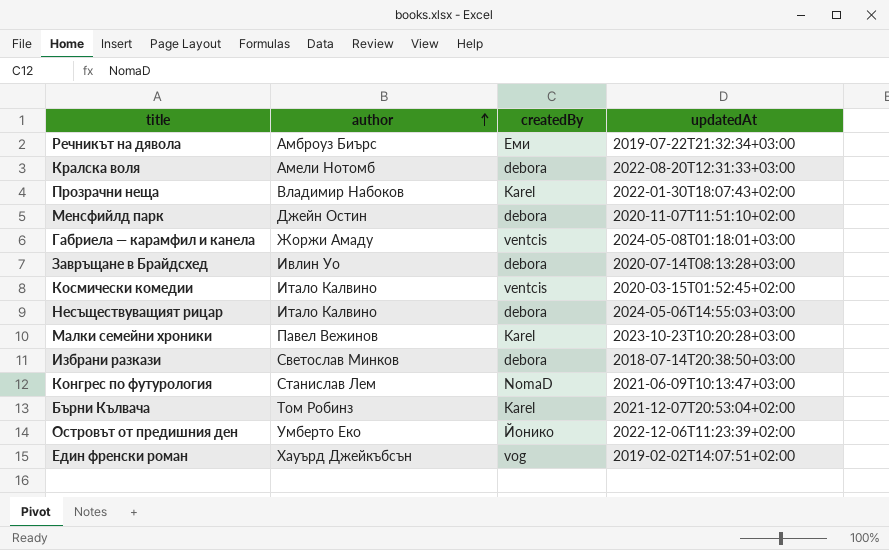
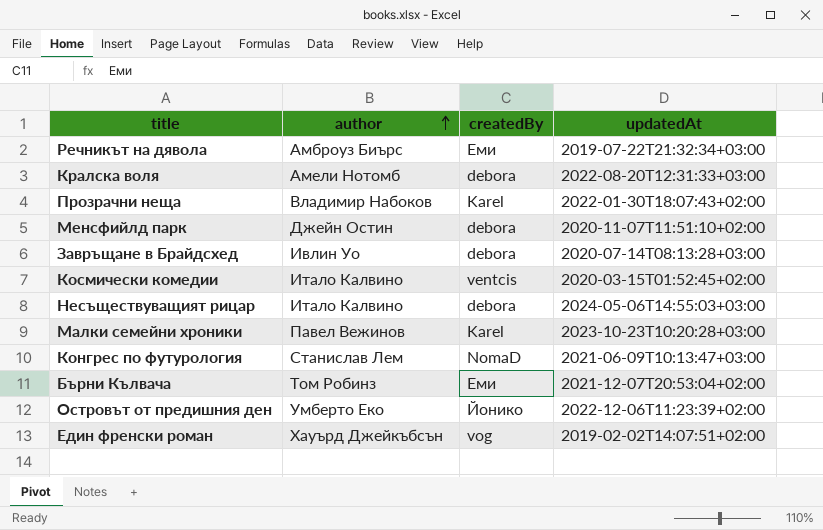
row Габриела — карамфил и канела: Жоржи Амаду | ventcis | 2024-05-08T01:18:01+03:00 -> none
row Избрани разкази: Светослав Минков | debora | 2018-07-14T20:38:50+03:00 -> none
Бърни Кълвача | createdBy: Karel -> Еми

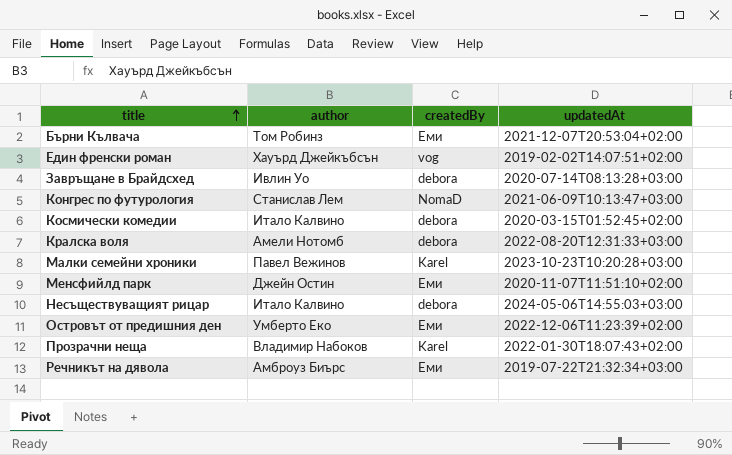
row order: author ascending -> title ascending
Космически комедии | createdBy: ventcis -> debora
Менсфийлд парк | createdBy: debora -> Еми
Островът от предишния ден | createdBy: Йонико -> Еми

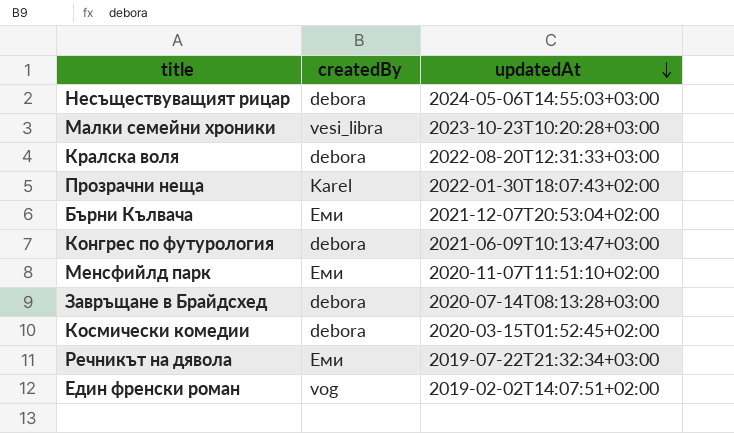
row order: title ascending -> updatedAt descending
column author | position: 2 -> none
row Островът от предишния ден: Умберто Еко | Еми | 2022-12-06T11:23:39+02:00 -> none
Малки семейни хроники | createdBy: Karel -> vesi_libra
Конгрес по футурология | createdBy: NomaD -> debora

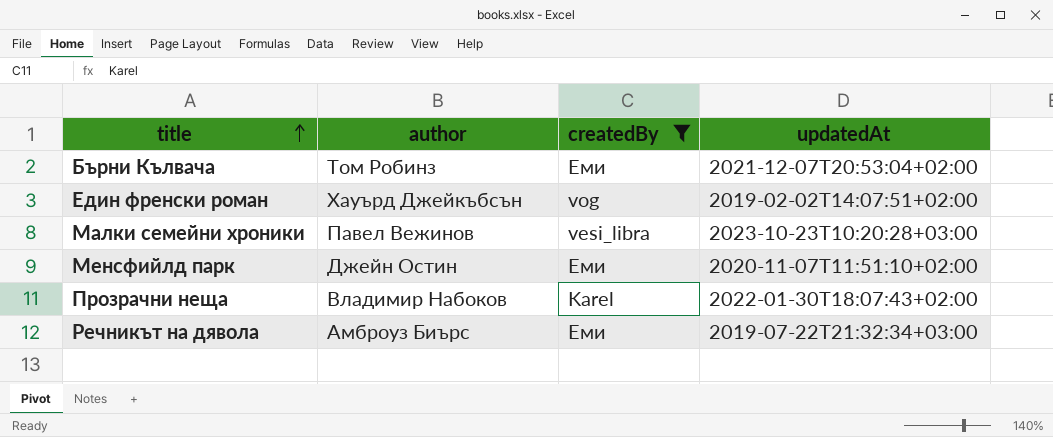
filter: none -> createdBy != debora
row order: updatedAt descending -> title ascending
column author | position: none -> 2

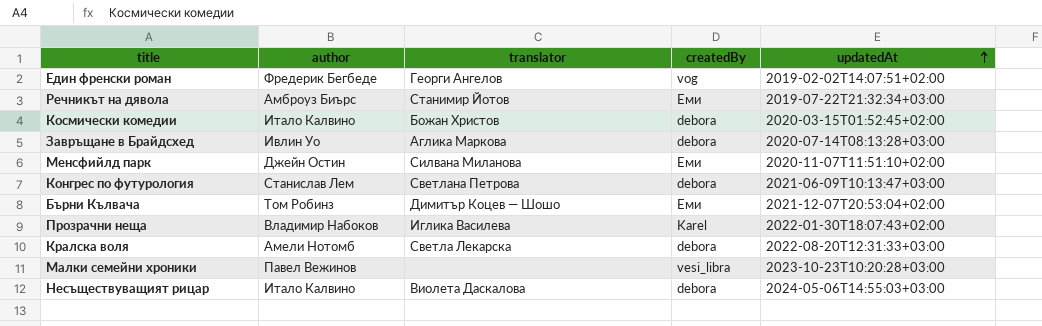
filter: createdBy != debora -> none
row order: title ascending -> updatedAt ascending
column translator | position: none -> 3
Един френски роман | author: Хауърд Джейкъбсън -> Фредерик Бегбеде

